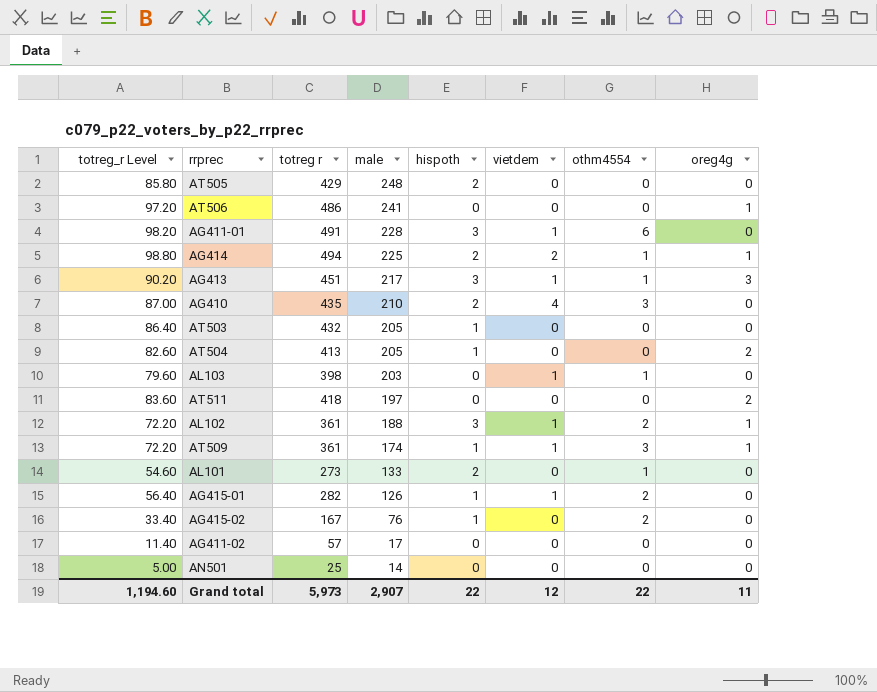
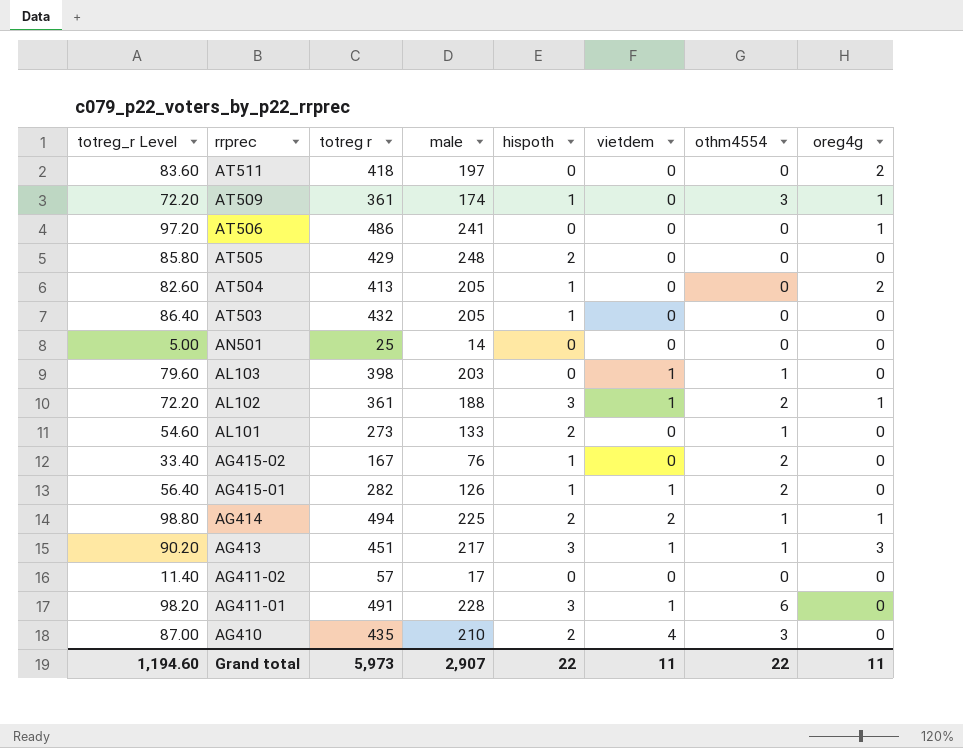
row order: male descending -> rrprec descending
AT509 | vietdem: 1 -> 0
Grand total | vietdem: 12 -> 11

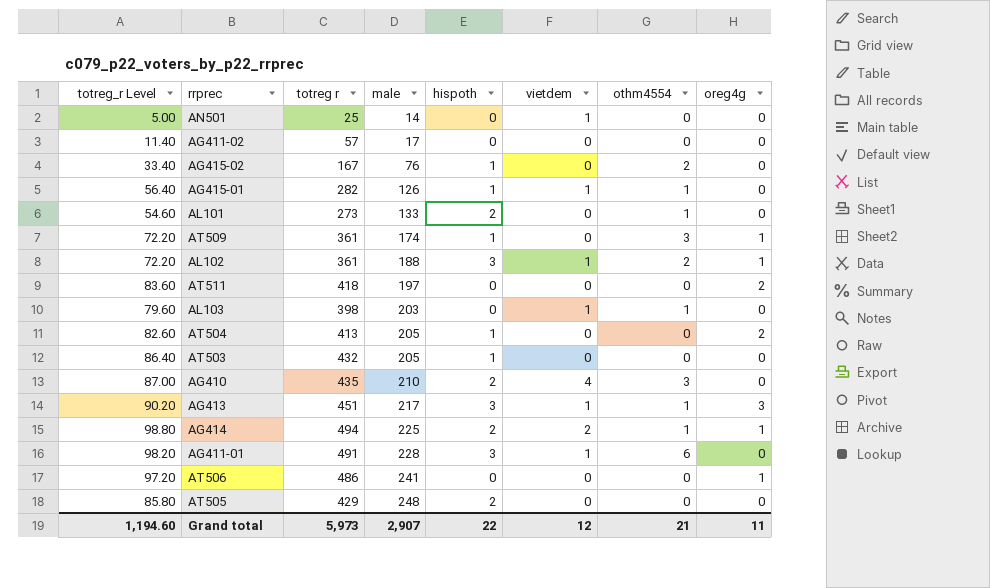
row order: rrprec descending -> male ascending
AN501 | vietdem: 0 -> 1
AG415-01 | othm4554: 2 -> 1
Grand total | vietdem: 11 -> 12
Grand total | othm4554: 22 -> 21

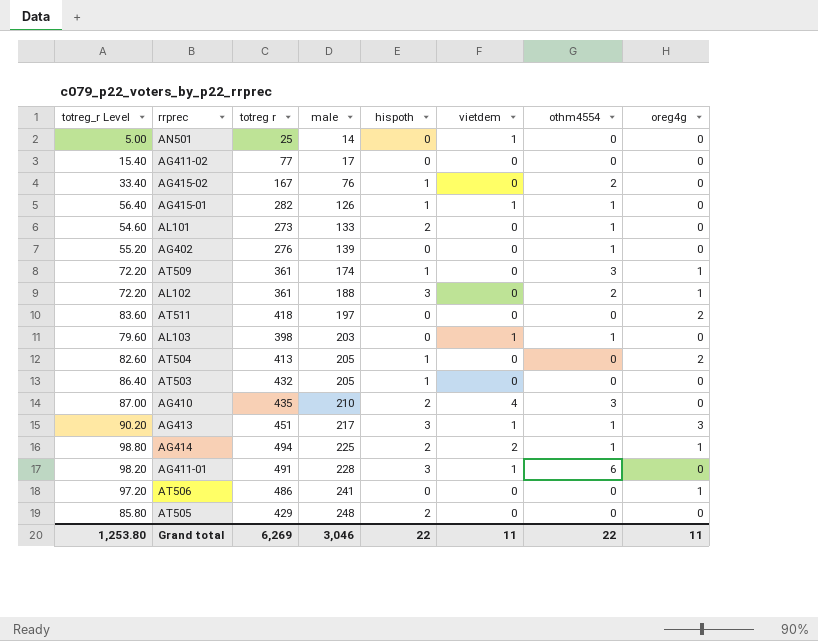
AG411-02 | totreg_r Level: 11.40 -> 15.40
AG411-02 | totreg r: 57 -> 77
row AG402: none -> 55.20 | 276 | 139 | 0 | 0 | 1 | 0
AL102 | vietdem: 1 -> 0
Grand total | totreg_r Level: 1,194.60 -> 1,253.80
Grand total | totreg r: 5,973 -> 6,269
Grand total | male: 2,907 -> 3,046
Grand total | vietdem: 12 -> 11
Grand total | othm4554: 21 -> 22

